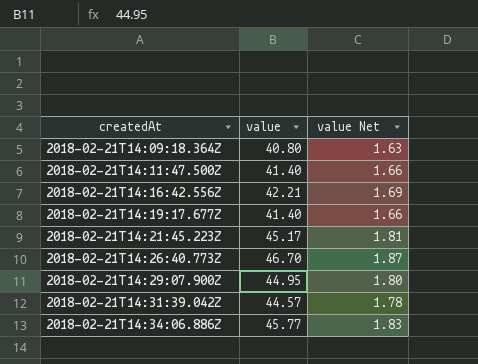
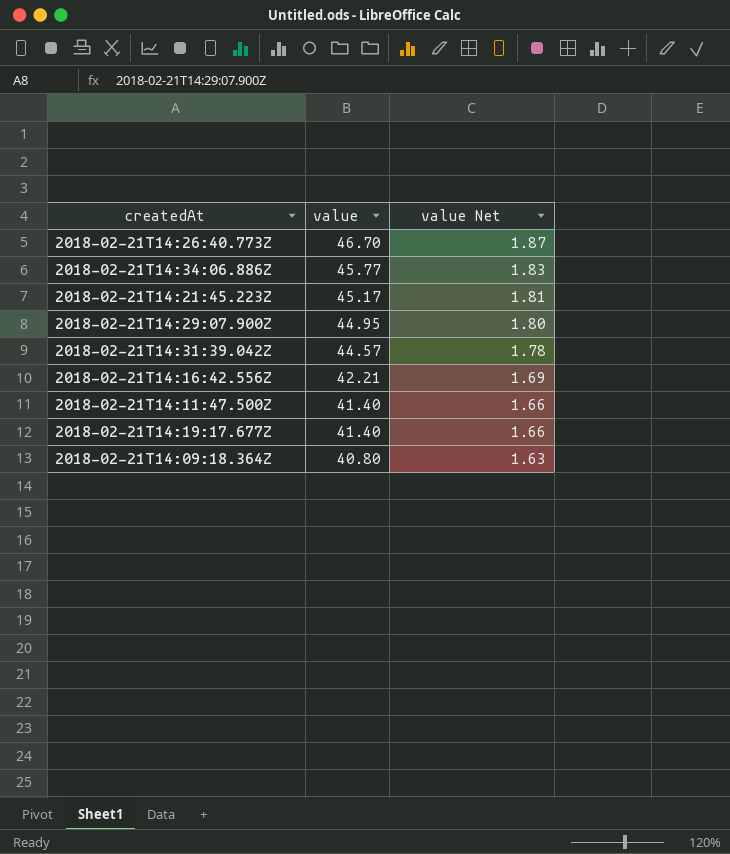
row order: createdAt ascending -> value descending

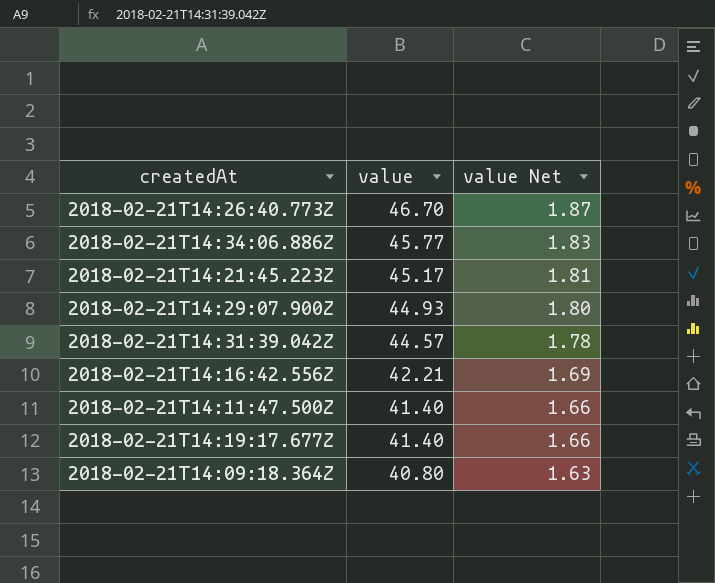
2018-02-21T14:29:07.900Z | value: 44.95 -> 44.93

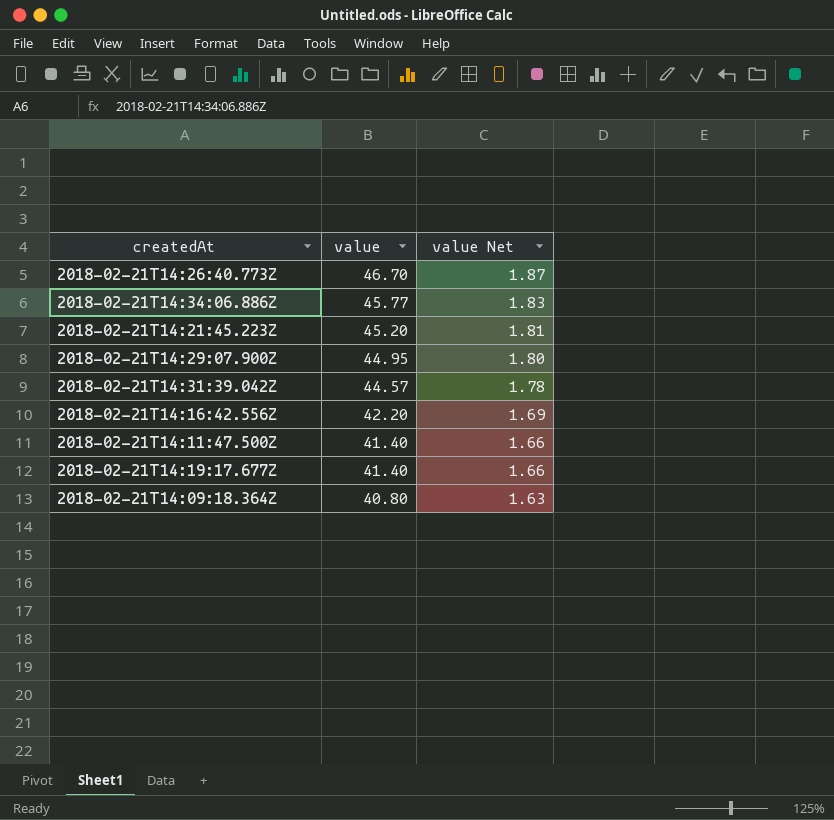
2018-02-21T14:21:45.223Z | value: 45.17 -> 45.20
2018-02-21T14:29:07.900Z | value: 44.93 -> 44.95
2018-02-21T14:16:42.556Z | value: 42.21 -> 42.20

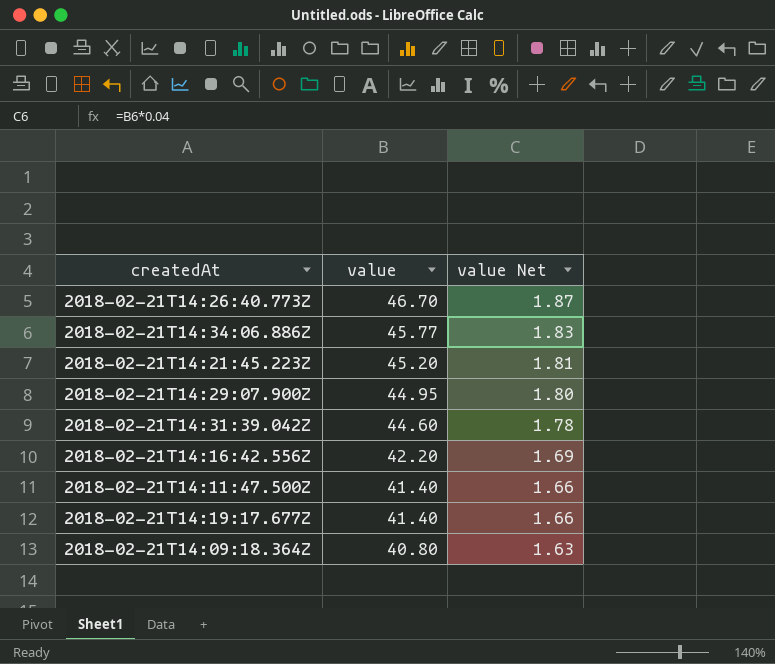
2018-02-21T14:31:39.042Z | value: 44.57 -> 44.60

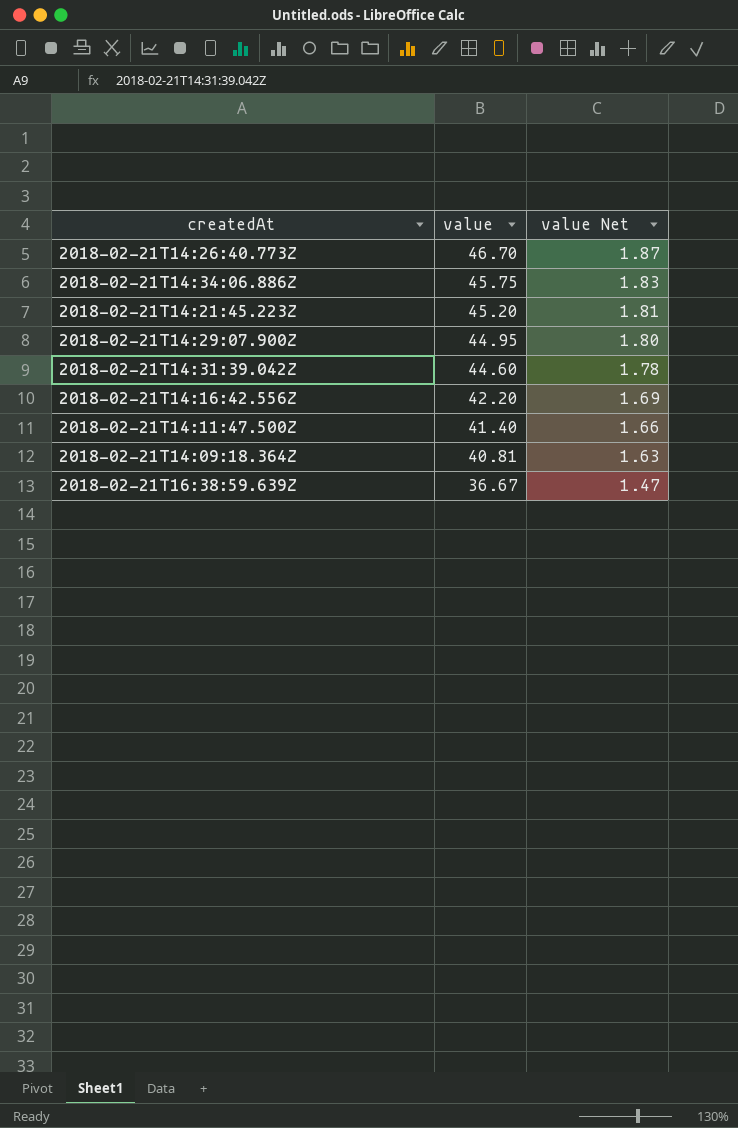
row 2018-02-21T14:19:17.677Z: 41.40 | 1.66 -> none
2018-02-21T14:34:06.886Z | value: 45.77 -> 45.75
2018-02-21T14:09:18.364Z | value: 40.80 -> 40.81
row 2018-02-21T16:38:59.639Z: none -> 36.67 | 1.47

